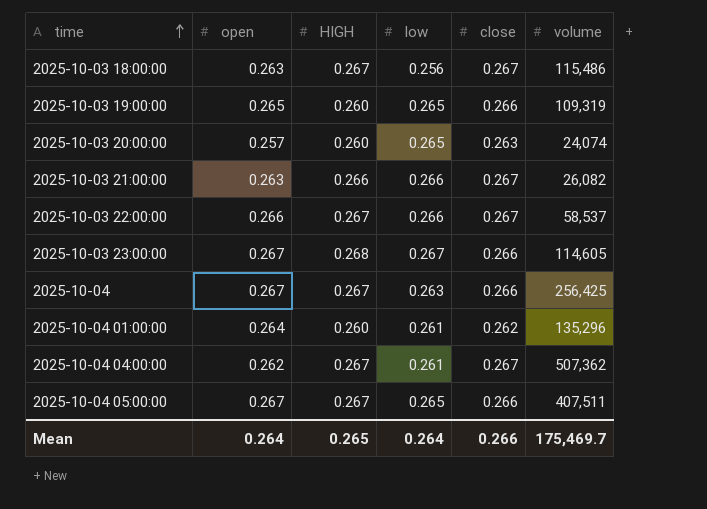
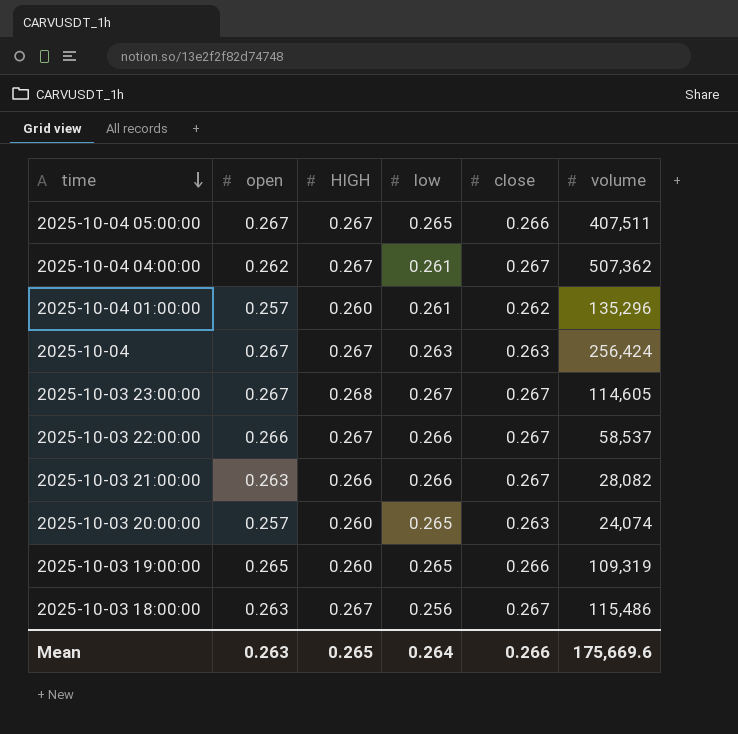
row order: time ascending -> time descending
2025-10-04 01:00:00 | open: 0.264 -> 0.257
2025-10-04 | close: 0.266 -> 0.263
2025-10-04 | volume: 256,425 -> 256,424
2025-10-03 23:00:00 | close: 0.266 -> 0.267
2025-10-03 21:00:00 | volume: 26,082 -> 28,082
Mean | open: 0.264 -> 0.263
Mean | volume: 175,469.7 -> 175,669.6

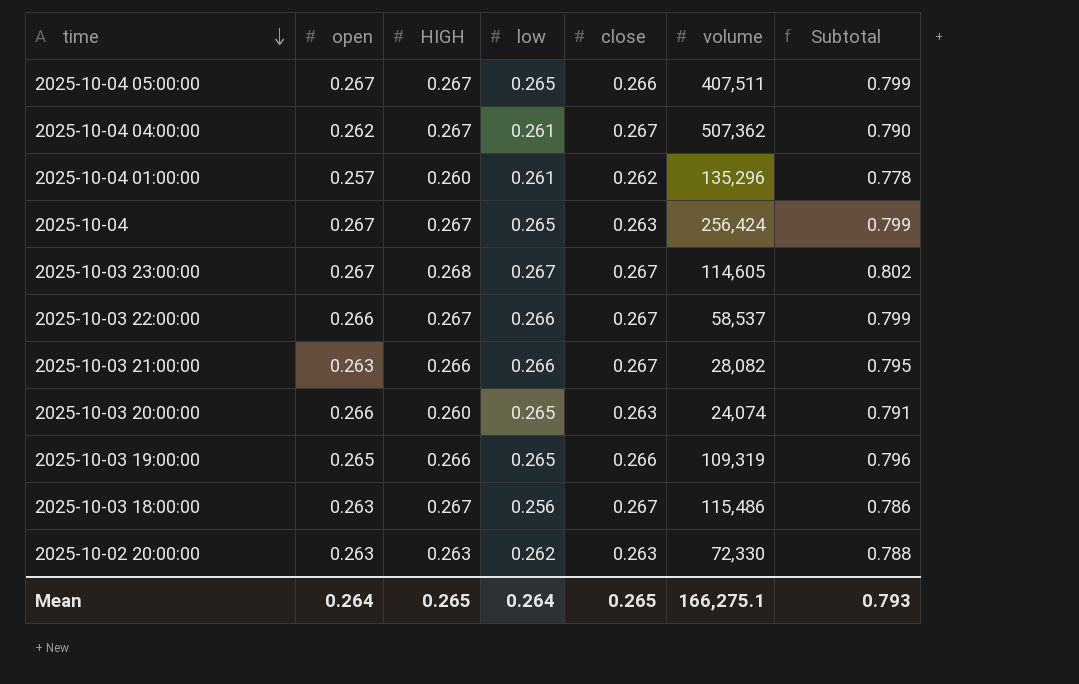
column Subtotal | formula: none -> [open] + [HIGH] + [low]
2025-10-04 | low: 0.263 -> 0.265
2025-10-03 20:00:00 | open: 0.257 -> 0.266
2025-10-03 19:00:00 | HIGH: 0.260 -> 0.266
row 2025-10-02 20:00:00: none -> 0.263 | 0.263 | 0.262 | 0.263 | 72,330 | 0.788
Mean | open: 0.263 -> 0.264
Mean | close: 0.266 -> 0.265
Mean | volume: 175,669.6 -> 166,275.1

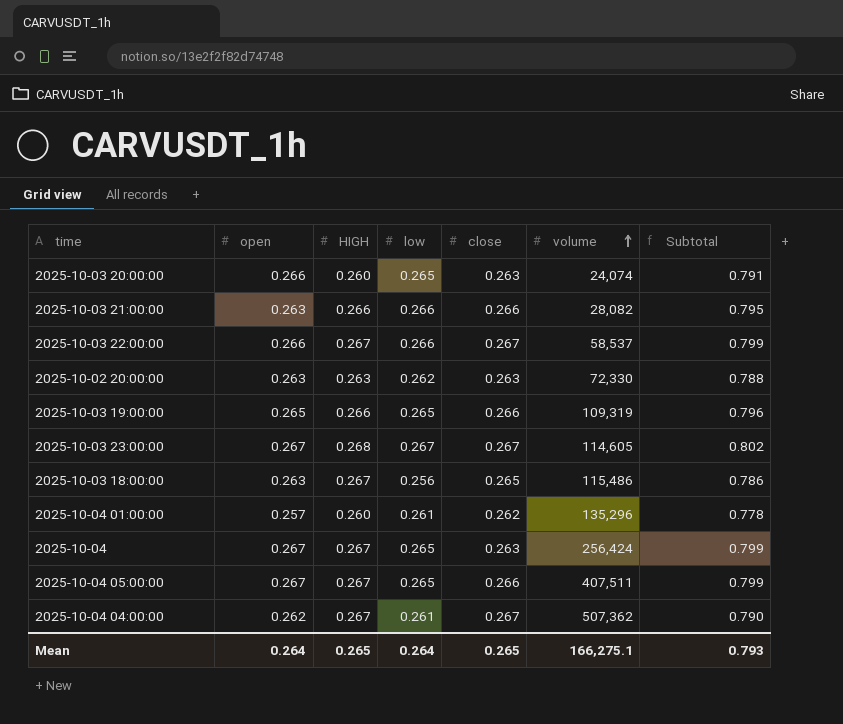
row order: time descending -> volume ascending
2025-10-03 21:00:00 | close: 0.267 -> 0.266
2025-10-03 18:00:00 | close: 0.267 -> 0.265

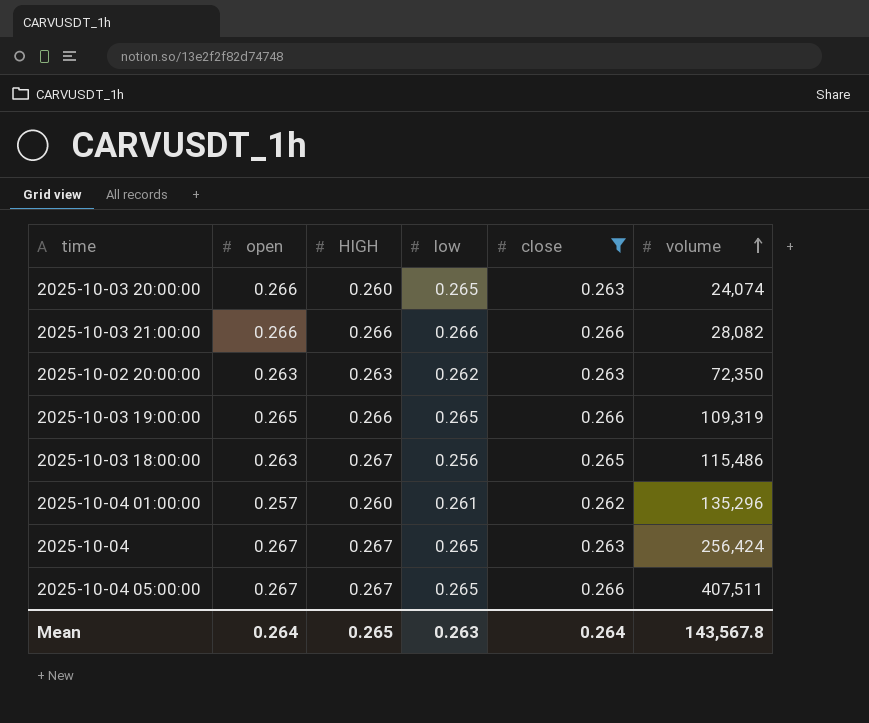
filter: none -> close != 0.267
column Subtotal | formula: [open] + [HIGH] + [low] -> none
2025-10-03 21:00:00 | open: 0.263 -> 0.266
2025-10-02 20:00:00 | volume: 72,330 -> 72,350
Mean | low: 0.264 -> 0.263
Mean | close: 0.265 -> 0.264
Mean | volume: 166,275.1 -> 143,567.8

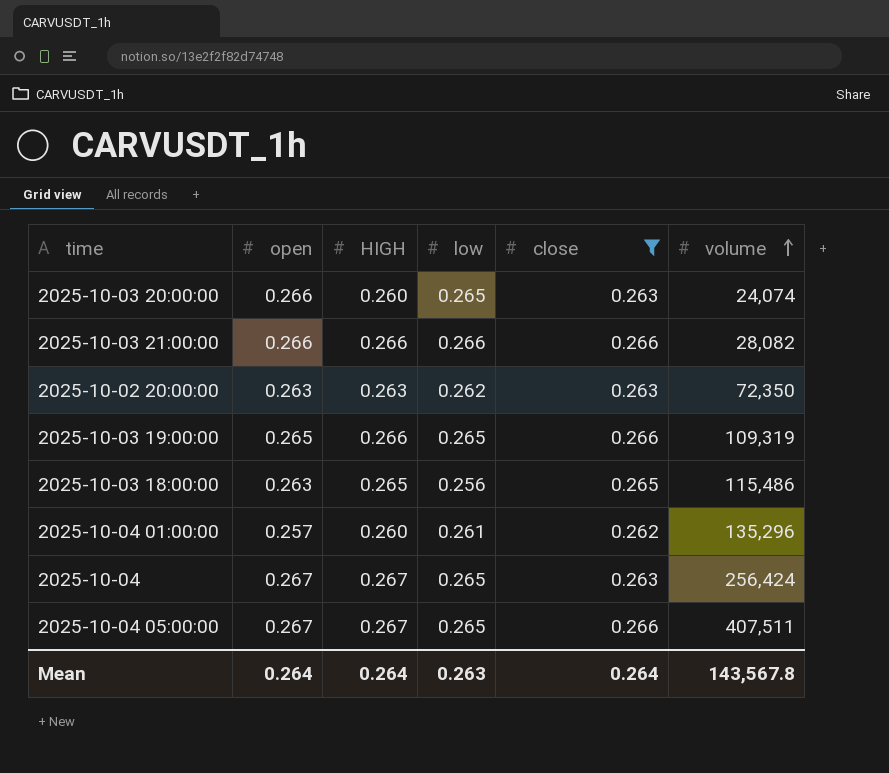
2025-10-03 18:00:00 | HIGH: 0.267 -> 0.265
Mean | HIGH: 0.265 -> 0.264

